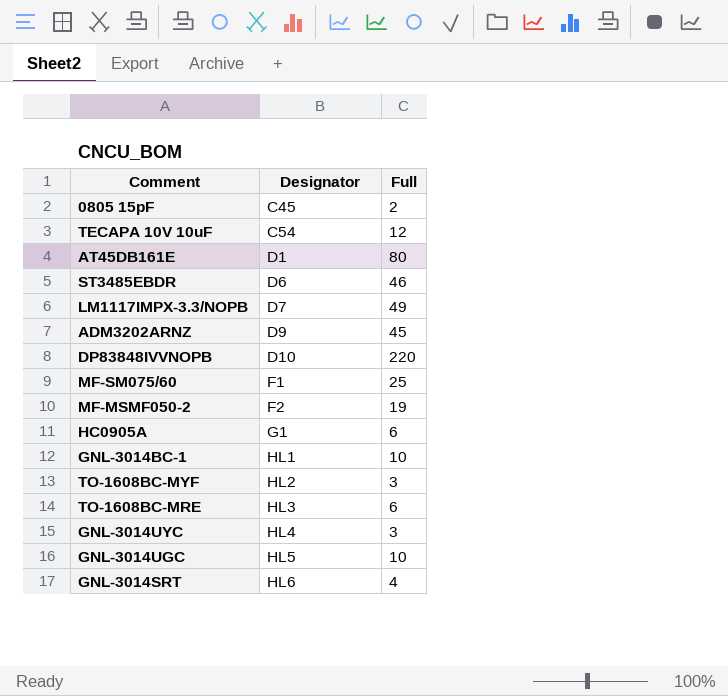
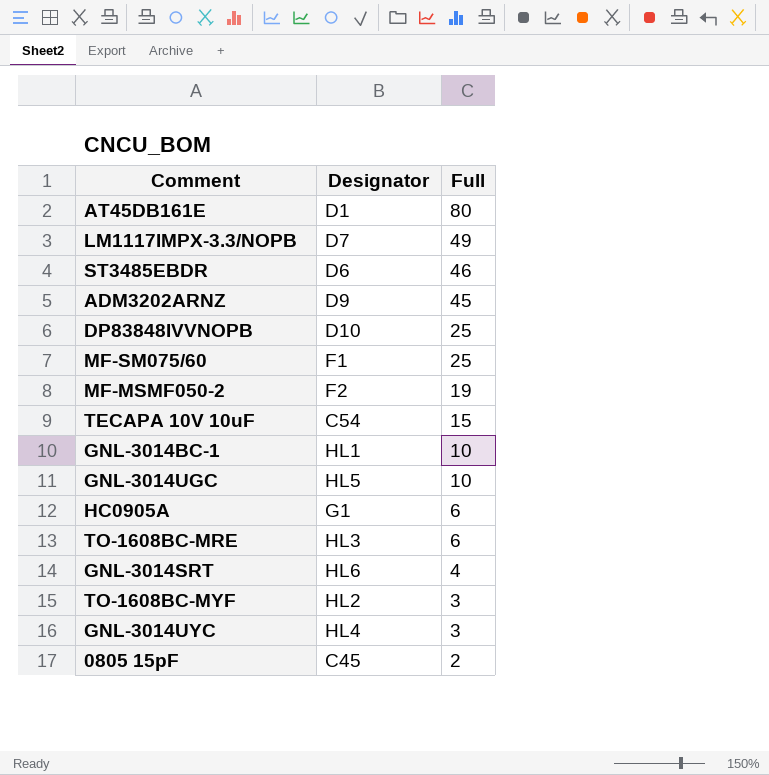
row order: Designator ascending -> Full descending
DP83848IVVNOPB | Full: 220 -> 25
TECAPA 10V 10uF | Full: 12 -> 15

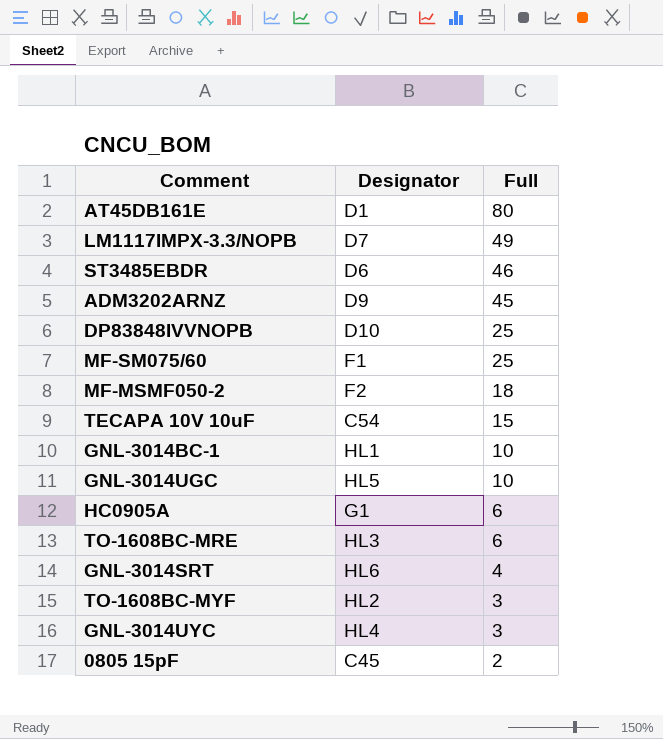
MF-MSMF050-2 | Full: 19 -> 18

